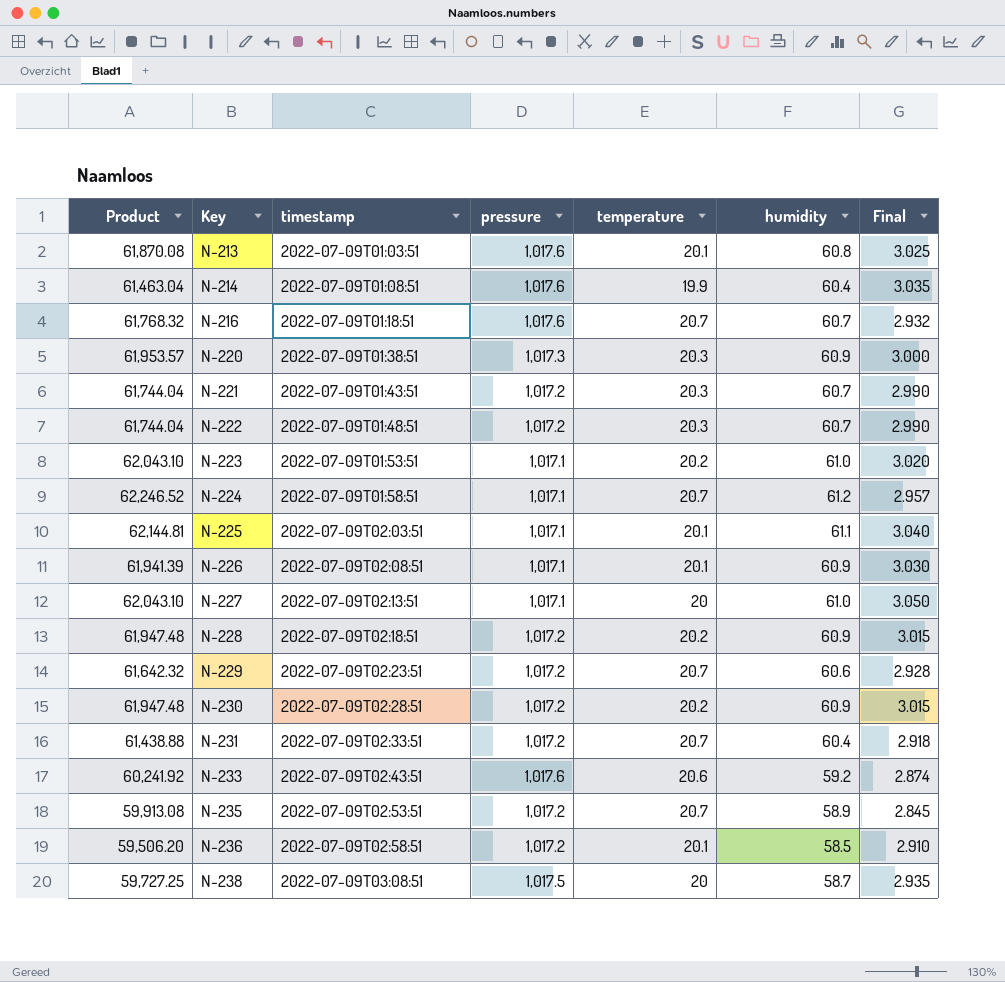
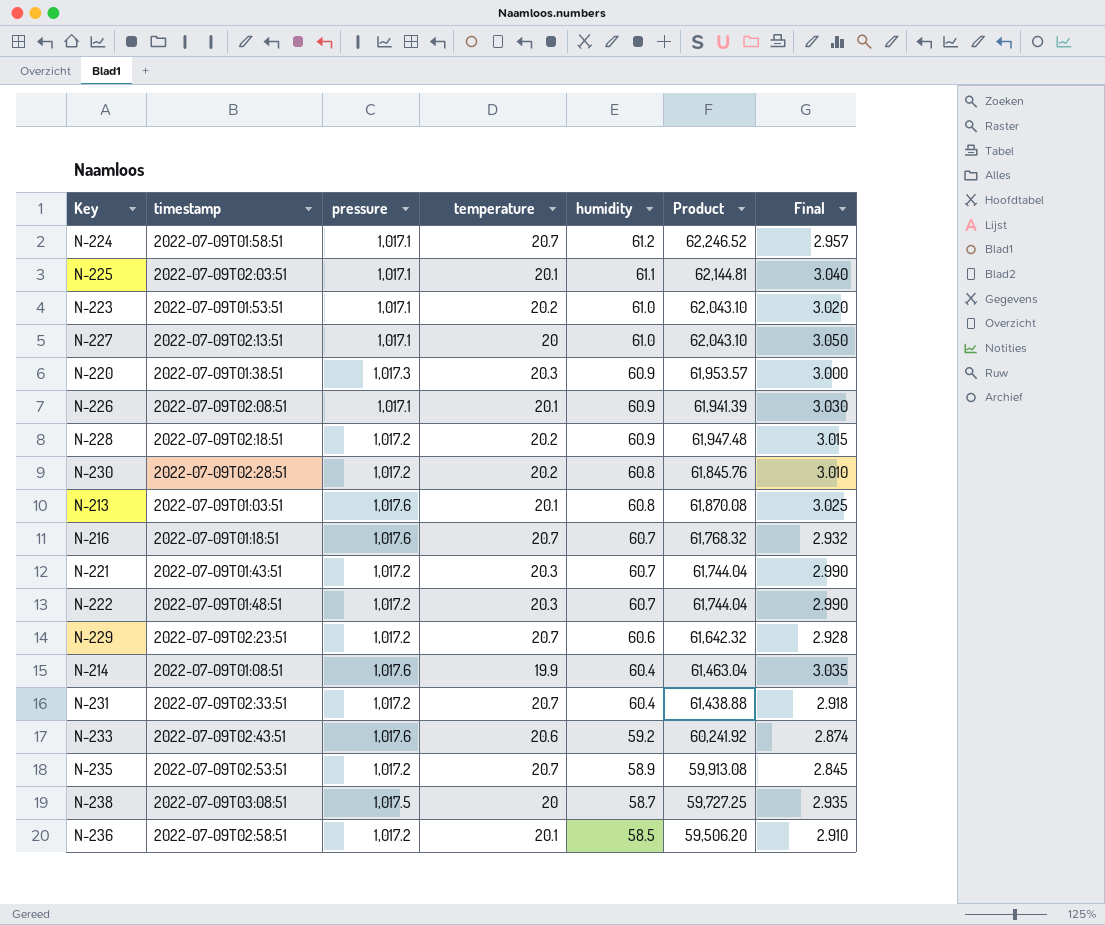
row order: Key ascending -> humidity descending
column Product | position: 1 -> 6
N-230 | humidity: 60.9 -> 60.8
N-230 | Product: 61,947.48 -> 61,845.76
N-230 | Final: 3.015 -> 3.010

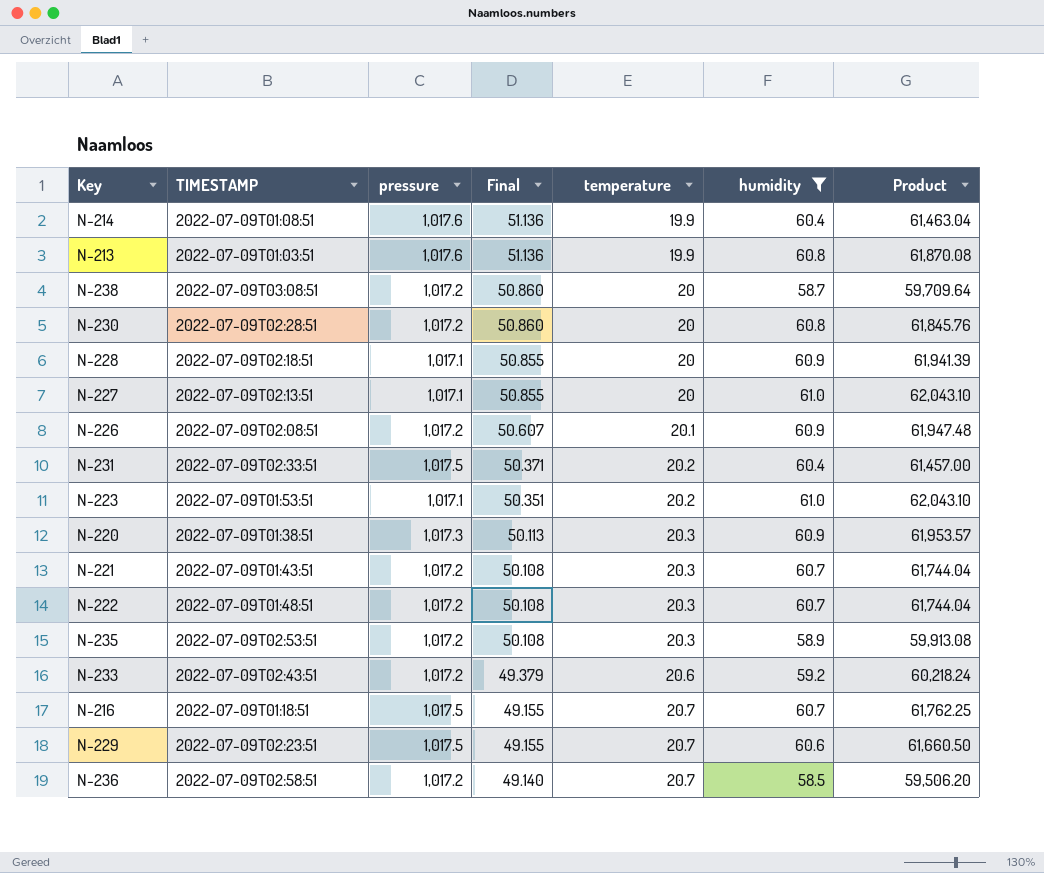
filter: none -> humidity <= 61.0
row order: humidity descending -> Final descending
column name: timestamp -> TIMESTAMP
column Final | formula: [humidity] / [temperature] -> [pressure] / [temperature]
column Final | position: 7 -> 4
N-213 | temperature: 20.1 -> 19.9
N-238 | pressure: 1,017.5 -> 1,017.2
N-238 | Product: 59,727.25 -> 59,709.64
N-230 | temperature: 20.2 -> 20
N-228 | pressure: 1,017.2 -> 1,017.1
N-228 | temperature: 20.2 -> 20
N-228 | Product: 61,947.48 -> 61,941.39
N-226 | pressure: 1,017.1 -> 1,017.2
N-226 | Product: 61,941.39 -> 61,947.48
N-231 | pressure: 1,017.2 -> 1,017.5
N-231 | temperature: 20.7 -> 20.2
N-231 | Product: 61,438.88 -> 61,457.00
N-235 | temperature: 20.7 -> 20.3
N-233 | pressure: 1,017.6 -> 1,017.2
N-233 | Product: 60,241.92 -> 60,218.24
N-216 | pressure: 1,017.6 -> 1,017.5
N-216 | Product: 61,768.32 -> 61,762.25
N-229 | pressure: 1,017.2 -> 1,017.5
N-229 | Product: 61,642.32 -> 61,660.50
N-236 | temperature: 20.1 -> 20.7

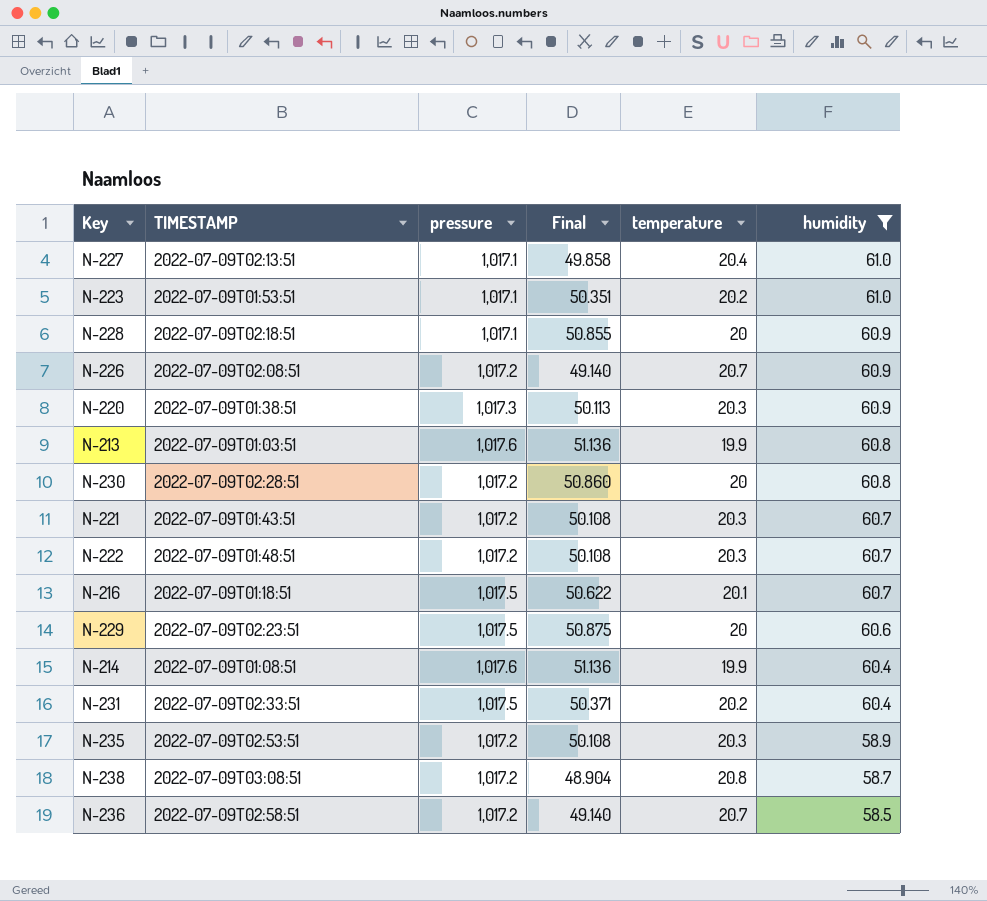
row order: Final descending -> humidity descending
column Product | formula: [pressure] * [humidity] -> none
row N-233: 2022-07-09T02:43:51 | 1,017.2 | 49.379 | 20.6 | 59.2 | 60,218.24 -> none
N-227 | Final: 50.855 -> 49.858
N-227 | temperature: 20 -> 20.4
N-226 | Final: 50.607 -> 49.140
N-226 | temperature: 20.1 -> 20.7
N-216 | Final: 49.155 -> 50.622
N-216 | temperature: 20.7 -> 20.1
N-229 | Final: 49.155 -> 50.875
N-229 | temperature: 20.7 -> 20
N-238 | Final: 50.860 -> 48.904
N-238 | temperature: 20 -> 20.8

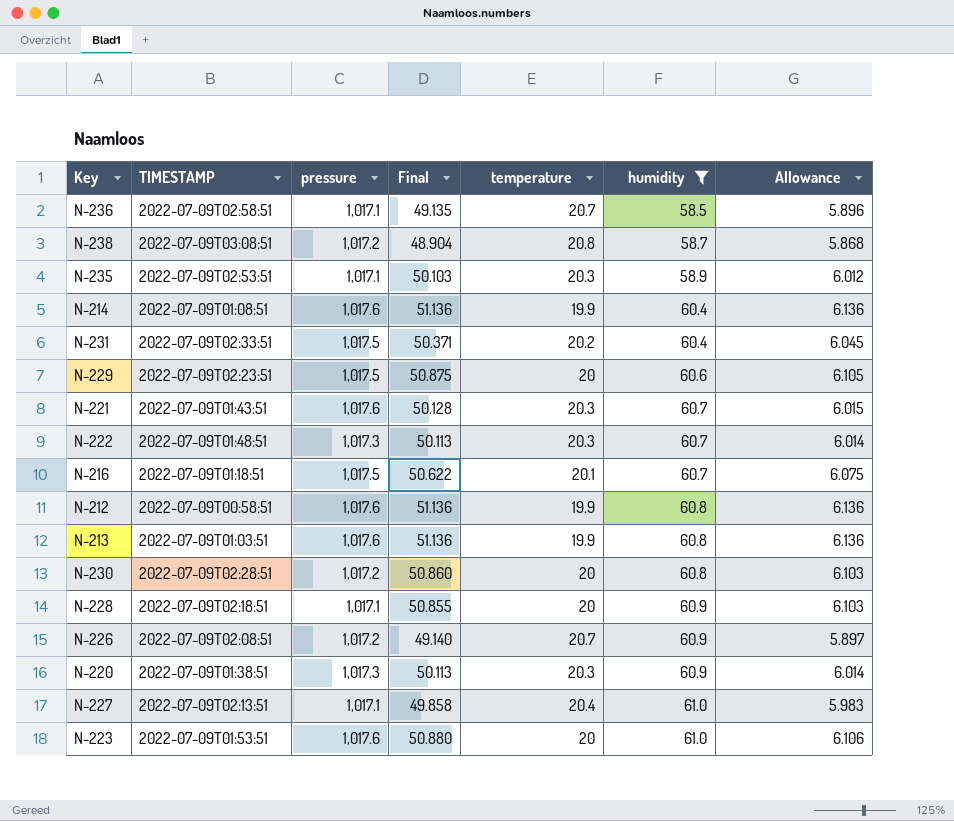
row order: humidity descending -> humidity ascending
column Allowance | formula: none -> [Final] * 0.12
N-236 | pressure: 1,017.2 -> 1,017.1
N-236 | Final: 49.140 -> 49.135
N-235 | pressure: 1,017.2 -> 1,017.1
N-235 | Final: 50.108 -> 50.103
N-221 | pressure: 1,017.2 -> 1,017.6
N-221 | Final: 50.108 -> 50.128
N-222 | pressure: 1,017.2 -> 1,017.3
N-222 | Final: 50.108 -> 50.113
row N-212: none -> 2022-07-09T00:58:51 | 1,017.6 | 51.136 | 19.9 | 60.8 | 6.136
N-223 | pressure: 1,017.1 -> 1,017.6
N-223 | Final: 50.351 -> 50.880
N-223 | temperature: 20.2 -> 20

